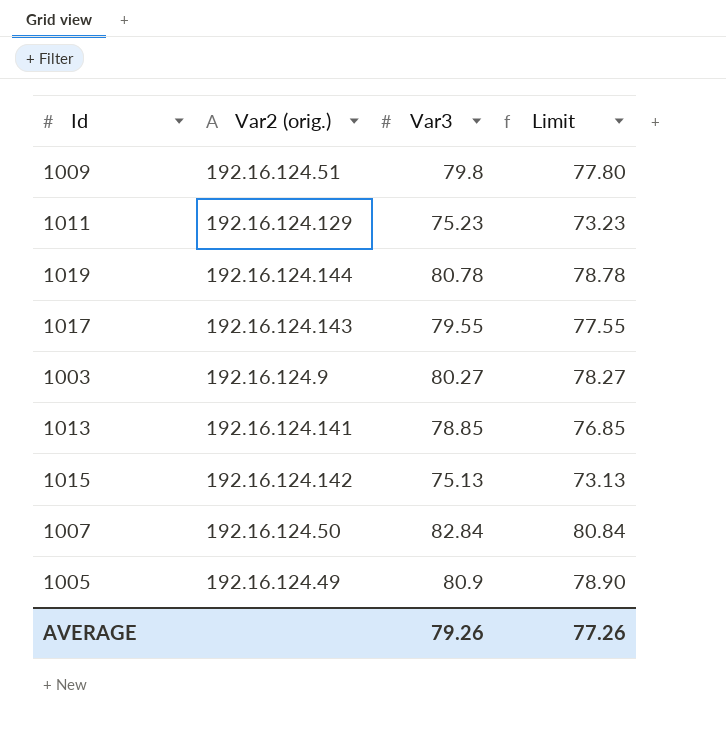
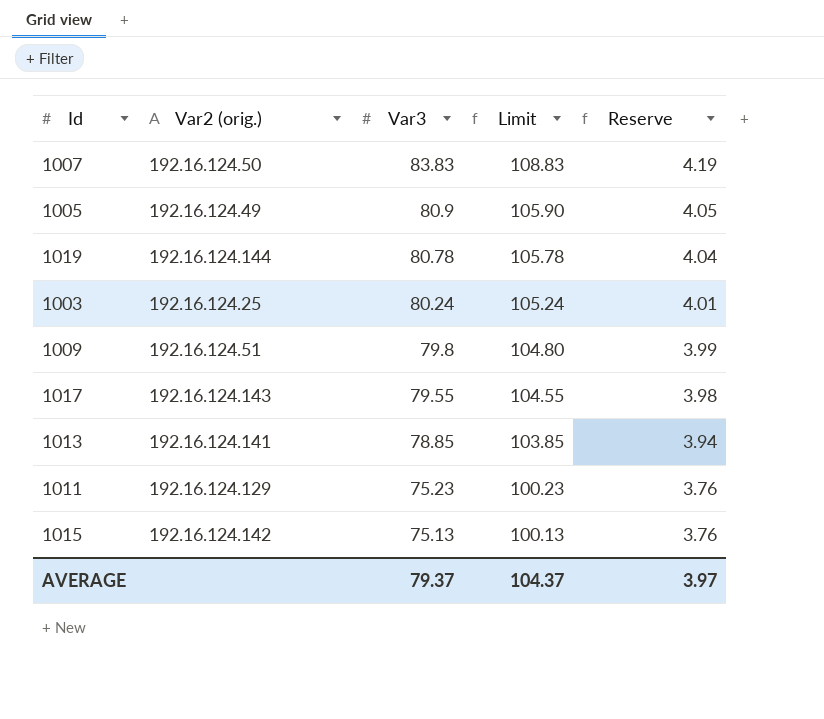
row order: none -> Var3 descending
column Limit | formula: [Var3] - 2 -> [Var3] + 25
column Reserve | formula: none -> [Var3] * 0.05
1007 | Var3: 82.84 -> 83.83
1003 | Var2 (orig.): 192.16.124.9 -> 192.16.124.25
1003 | Var3: 80.27 -> 80.24
AVERAGE | Var3: 79.26 -> 79.37
AVERAGE | Limit: 77.26 -> 104.37

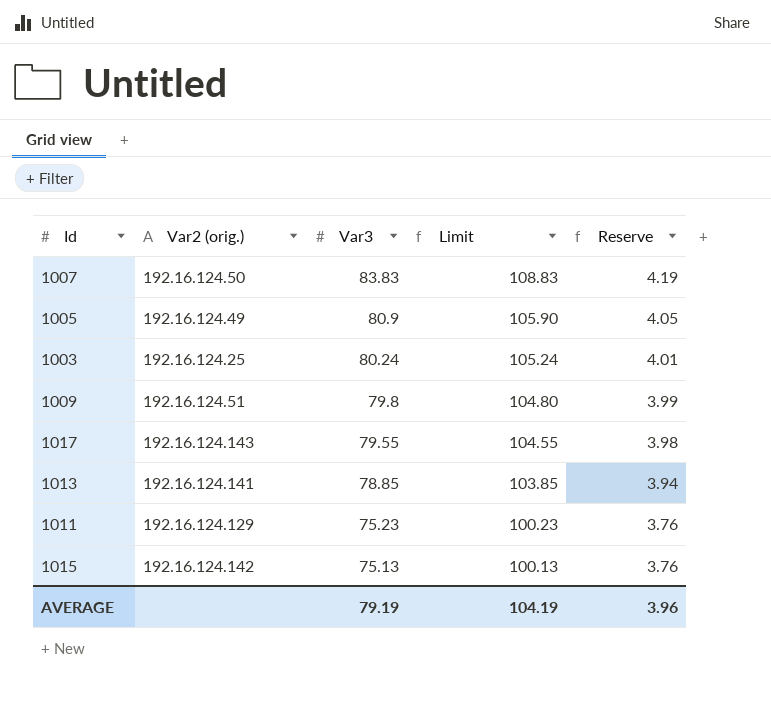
row 1019: 192.16.124.144 | 80.78 | 105.78 | 4.04 -> none
AVERAGE | Var3: 79.37 -> 79.19
AVERAGE | Limit: 104.37 -> 104.19
AVERAGE | Reserve: 3.97 -> 3.96

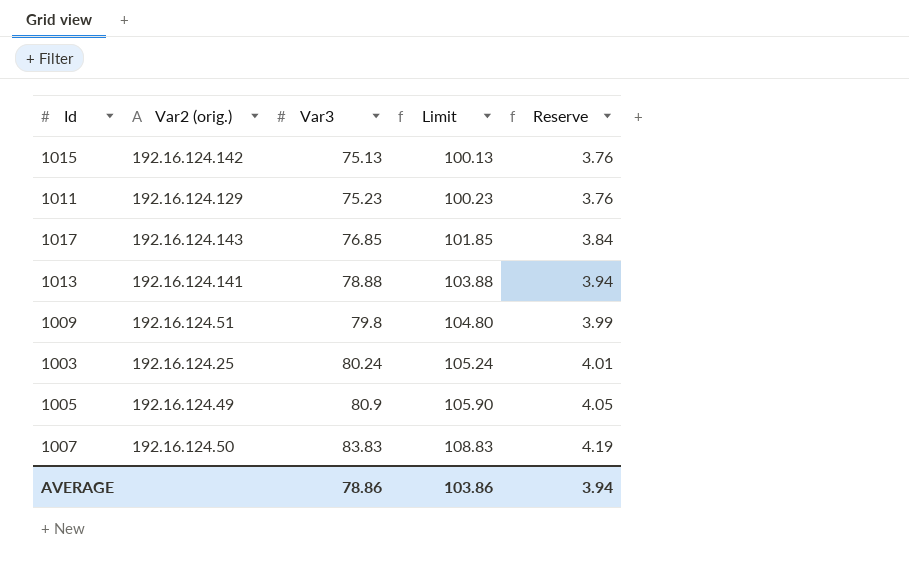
row order: Var3 descending -> Var3 ascending
1017 | Var3: 79.55 -> 76.85
1017 | Limit: 104.55 -> 101.85
1017 | Reserve: 3.98 -> 3.84
1013 | Var3: 78.85 -> 78.88
1013 | Limit: 103.85 -> 103.88
AVERAGE | Var3: 79.19 -> 78.86
AVERAGE | Limit: 104.19 -> 103.86
AVERAGE | Reserve: 3.96 -> 3.94

